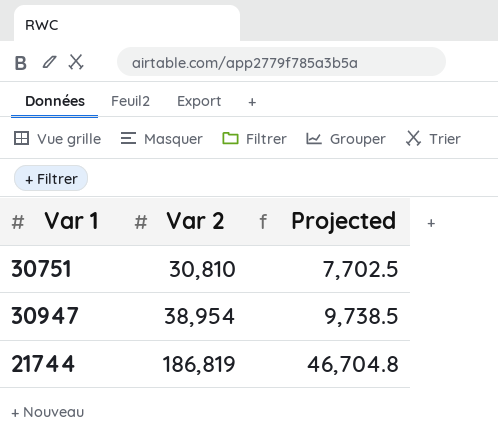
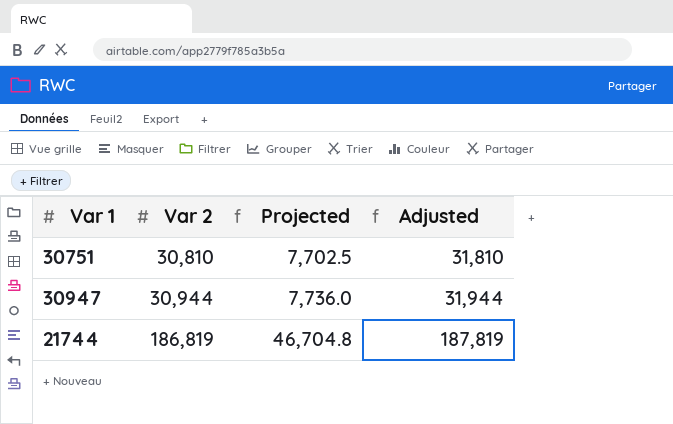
column Adjusted | formula: none -> [Var 2] + 1000
30947 | Var 2: 38,954 -> 30,944
30947 | Projected: 9,738.5 -> 7,736.0

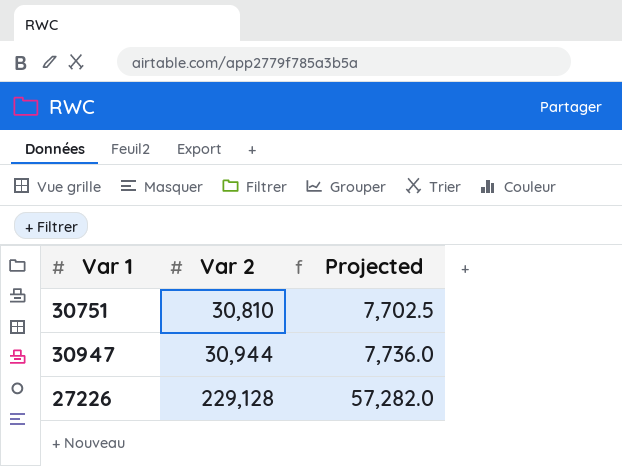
column Adjusted | formula: [Var 2] + 1000 -> none
row 21744: 186,819 | 46,704.8 | 187,819 -> none
row 27226: none -> 229,128 | 57,282.0

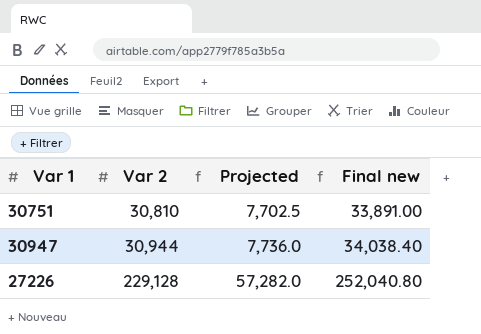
column Final new | formula: none -> [Var 2] * 1.1

